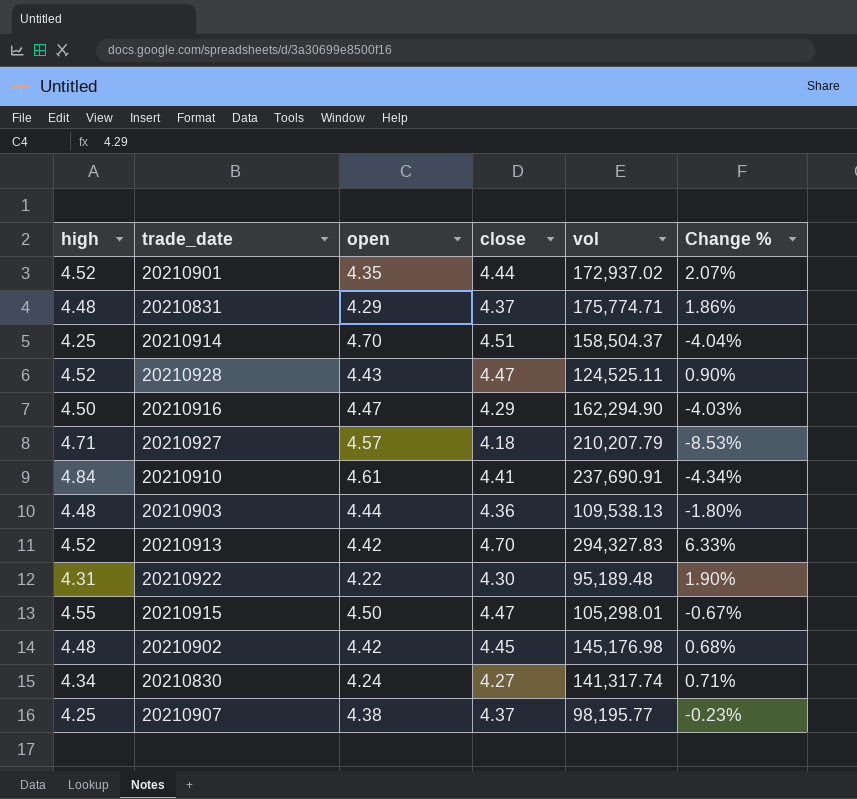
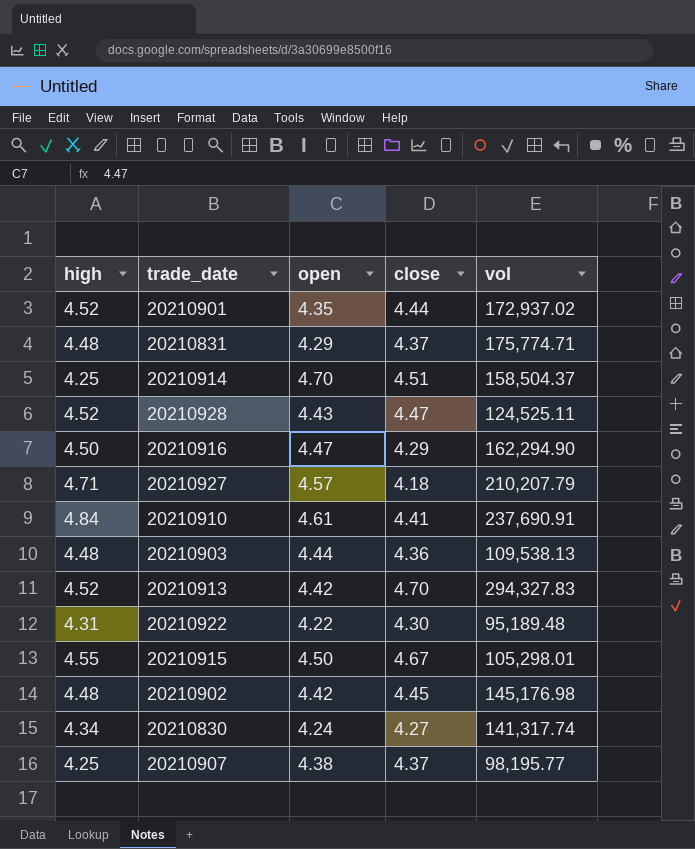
column Change % | formula: ([close] - [open]) / [open] -> none
20210915 | close: 4.47 -> 4.67

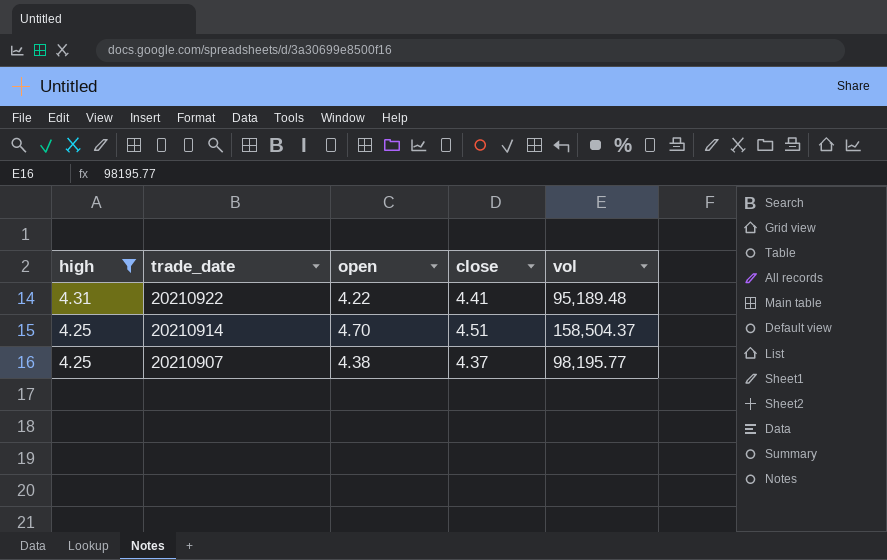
filter: none -> high <= 4.31
row order: none -> high descending
20210922 | close: 4.30 -> 4.41

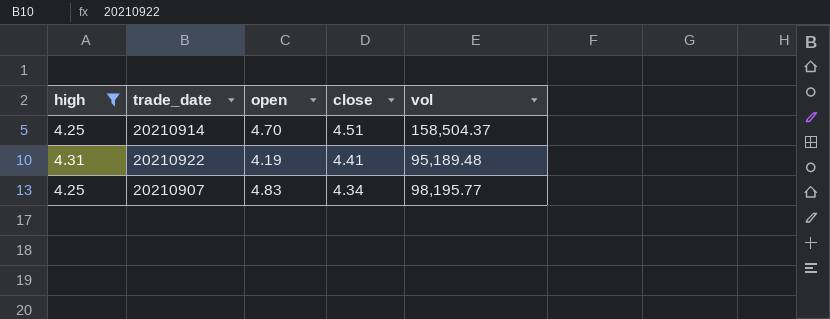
row order: high descending -> close descending
20210922 | open: 4.22 -> 4.19
20210907 | open: 4.38 -> 4.83
20210907 | close: 4.37 -> 4.34

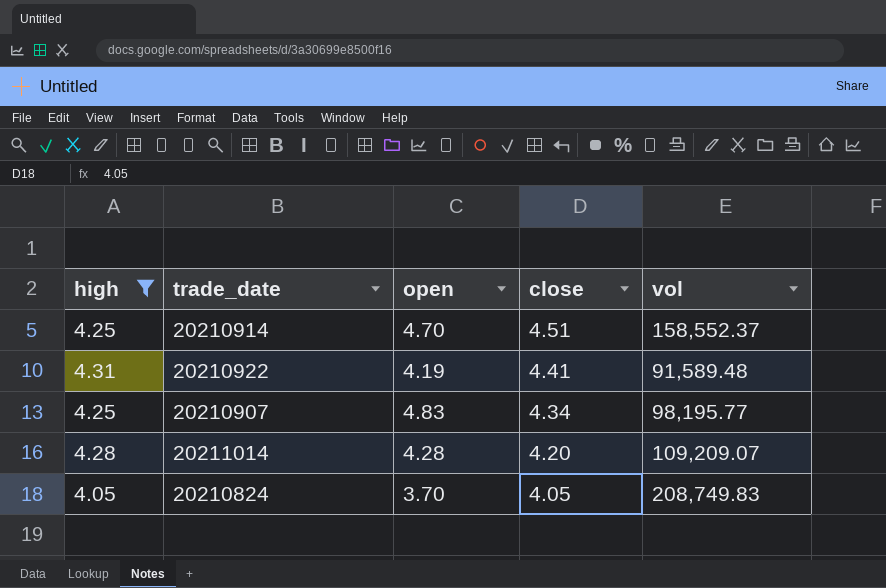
20210914 | vol: 158,504.37 -> 158,552.37
20210922 | vol: 95,189.48 -> 91,589.48
row 20211014: none -> 4.28 | 4.28 | 4.20 | 109,209.07
row 20210824: none -> 4.05 | 3.70 | 4.05 | 208,749.83

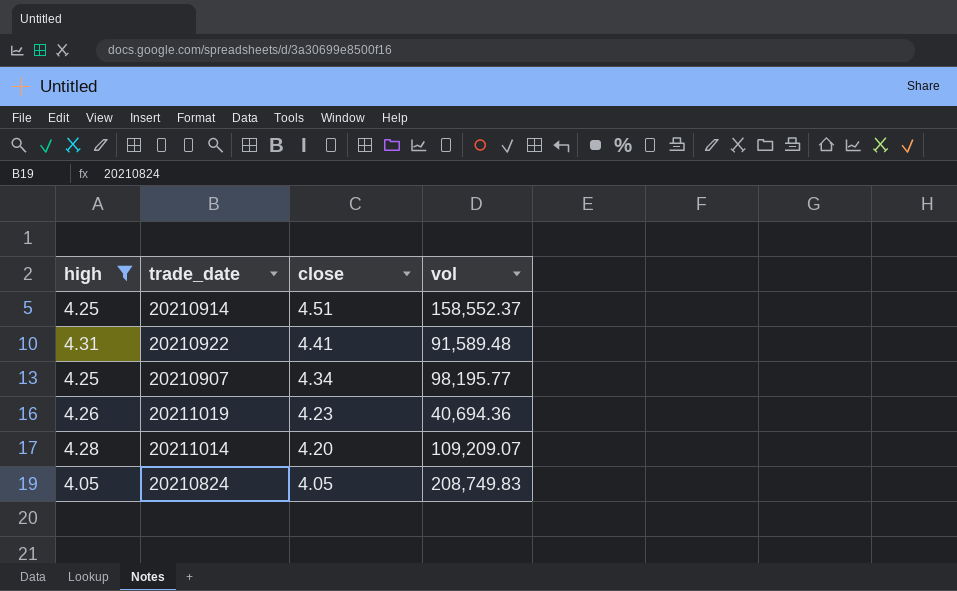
column open | position: 3 -> none
row 20211019: none -> 4.26 | 4.23 | 40,694.36

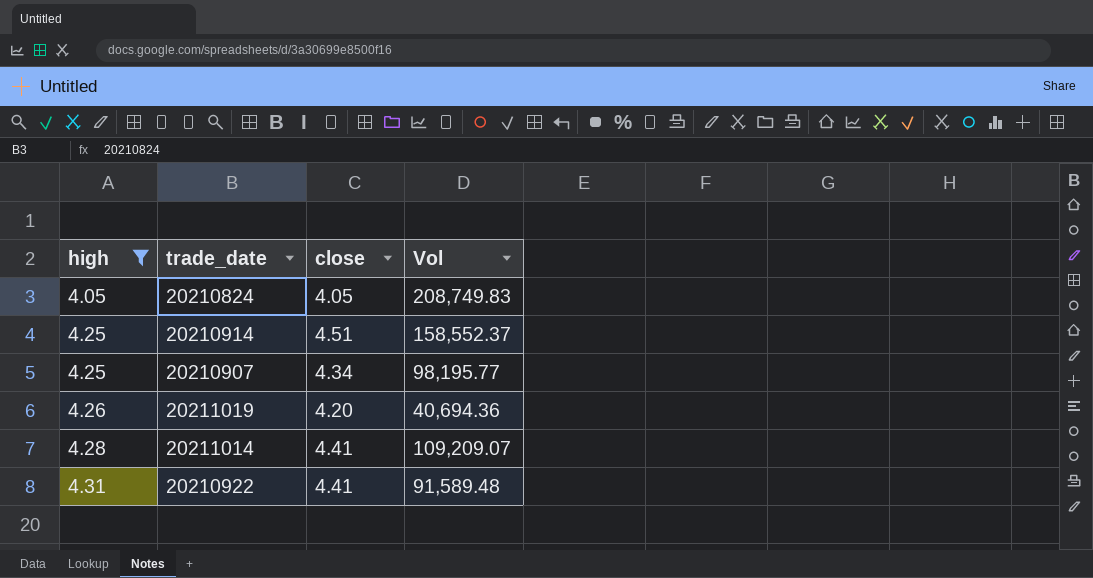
row order: close descending -> high ascending
column name: vol -> Vol
20211019 | close: 4.23 -> 4.20
20211014 | close: 4.20 -> 4.41

